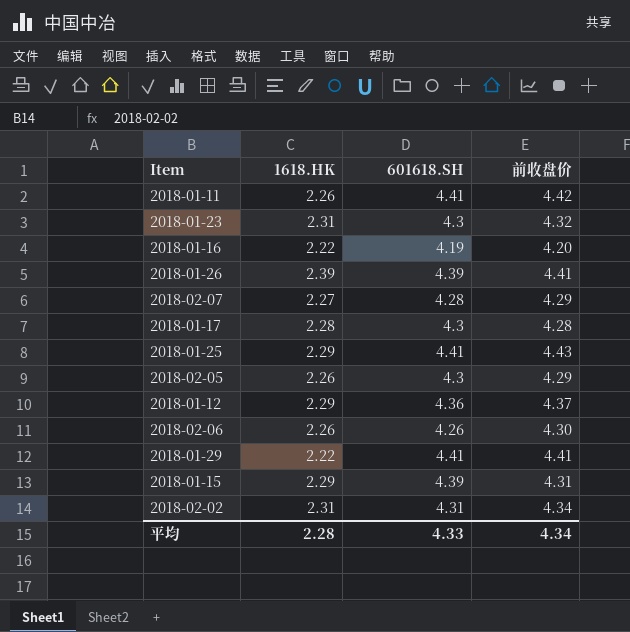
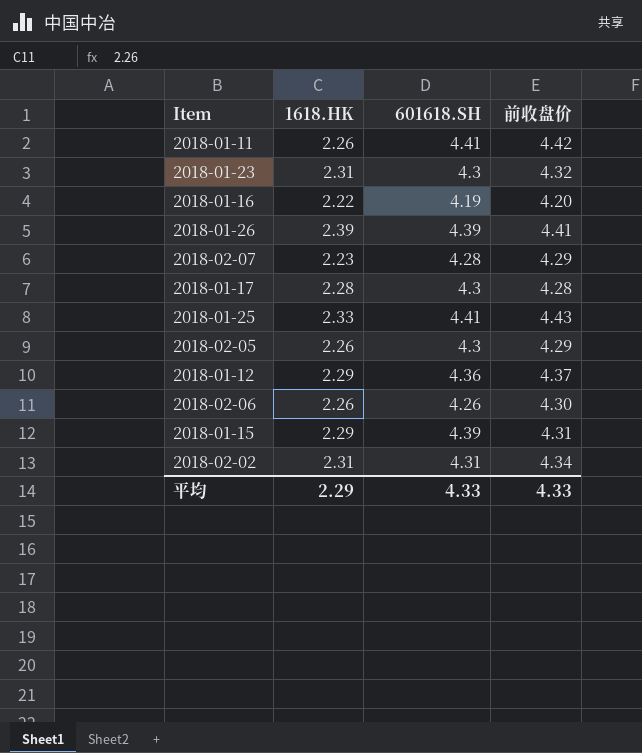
row 2018-01-29: 2.22 | 4.41 | 4.41 -> none
2018-02-07 | 1618.HK: 2.27 -> 2.23
2018-01-25 | 1618.HK: 2.29 -> 2.33
平均 | 1618.HK: 2.28 -> 2.29
平均 | 前收盘价: 4.34 -> 4.33

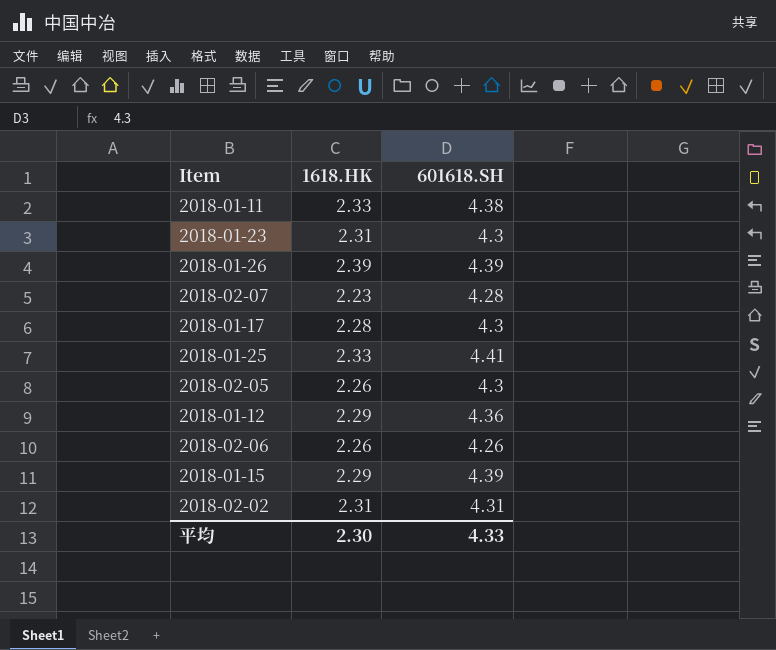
column 前收盘价 | position: 4 -> none
row 2018-01-16: 2.22 | 4.19 | 4.20 -> none
2018-01-11 | 1618.HK: 2.26 -> 2.33
2018-01-11 | 601618.SH: 4.41 -> 4.38
平均 | 1618.HK: 2.29 -> 2.30

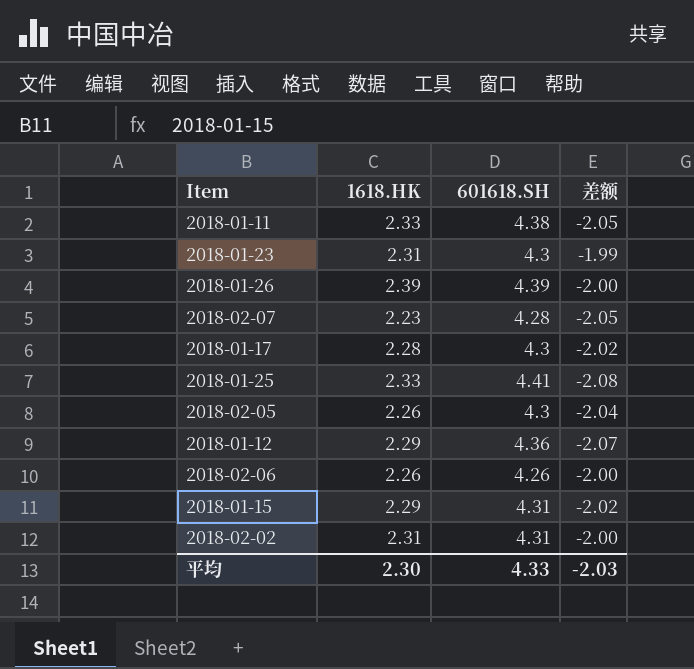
column 差额 | formula: none -> [1618.HK] - [601618.SH]
2018-01-15 | 601618.SH: 4.39 -> 4.31

